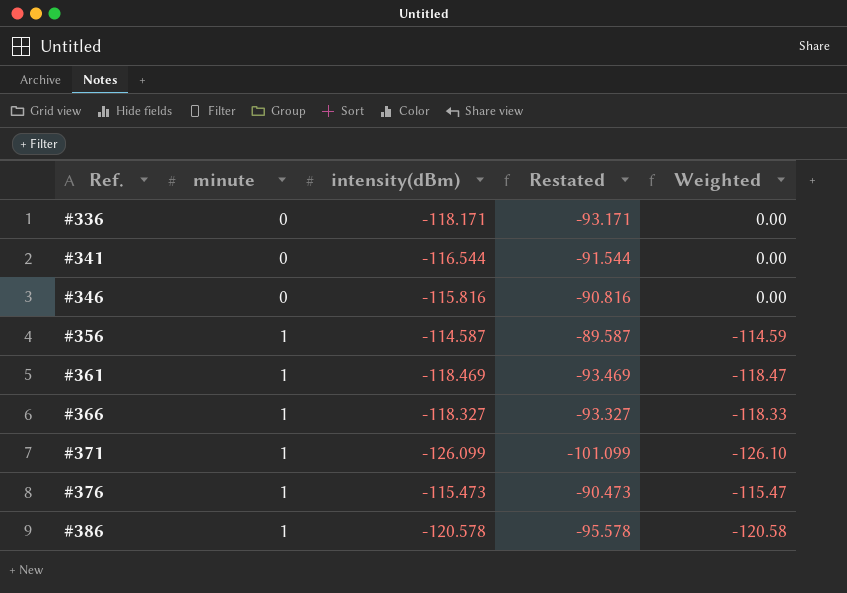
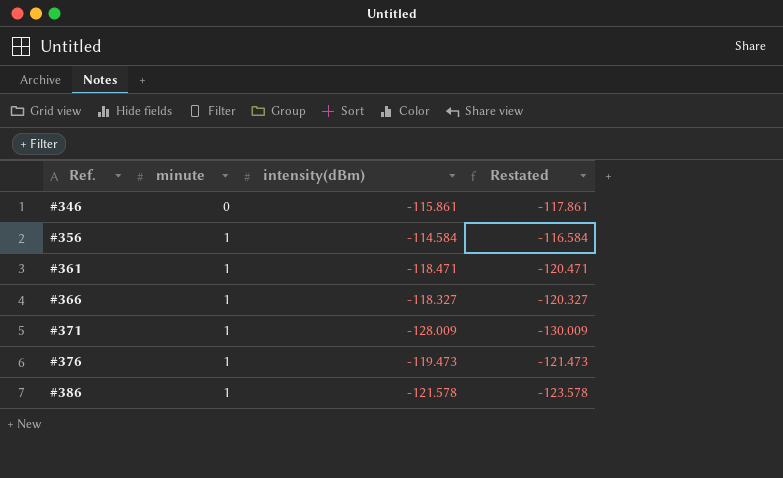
column Weighted | formula: [minute] * [intensity(dBm)] -> none
column Restated | formula: [intensity(dBm)] + 25 -> [intensity(dBm)] - 2
row #336: 0 | -118.171 | -93.171 | 0.00 -> none
row #341: 0 | -116.544 | -91.544 | 0.00 -> none
#346 | intensity(dBm): -115.816 -> -115.861
#356 | intensity(dBm): -114.587 -> -114.584
#361 | intensity(dBm): -118.469 -> -118.471
#371 | intensity(dBm): -126.099 -> -128.009
#376 | intensity(dBm): -115.473 -> -119.473
#386 | intensity(dBm): -120.578 -> -121.578

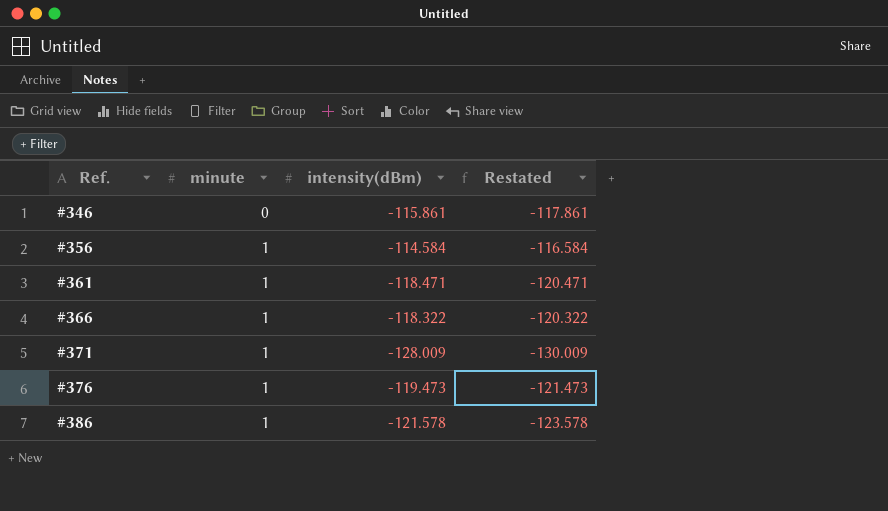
#366 | intensity(dBm): -118.327 -> -118.322
#366 | Restated: -120.327 -> -120.322

